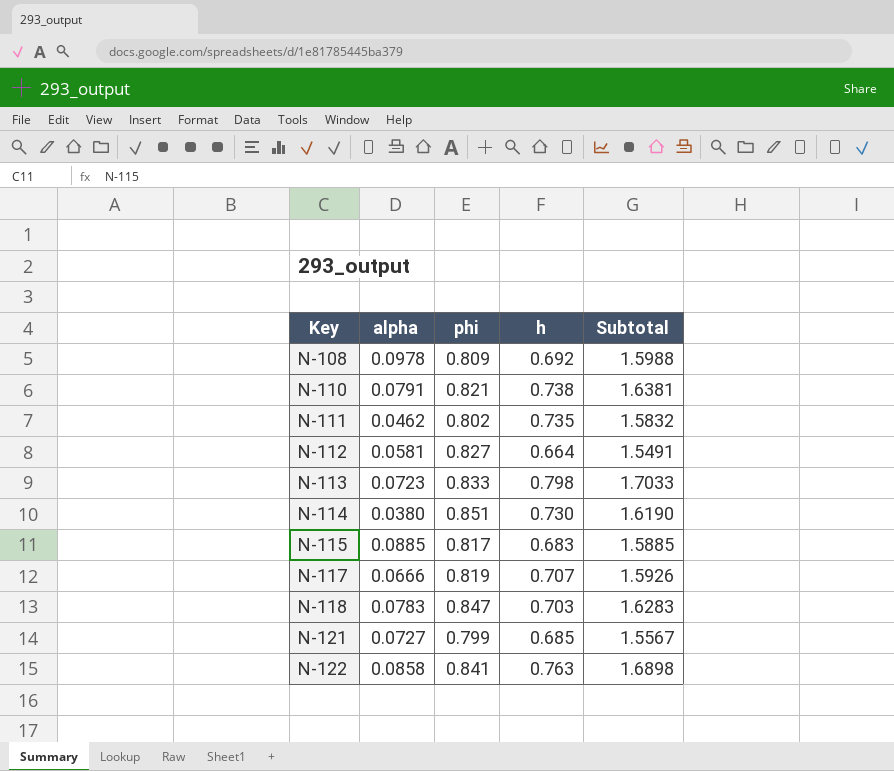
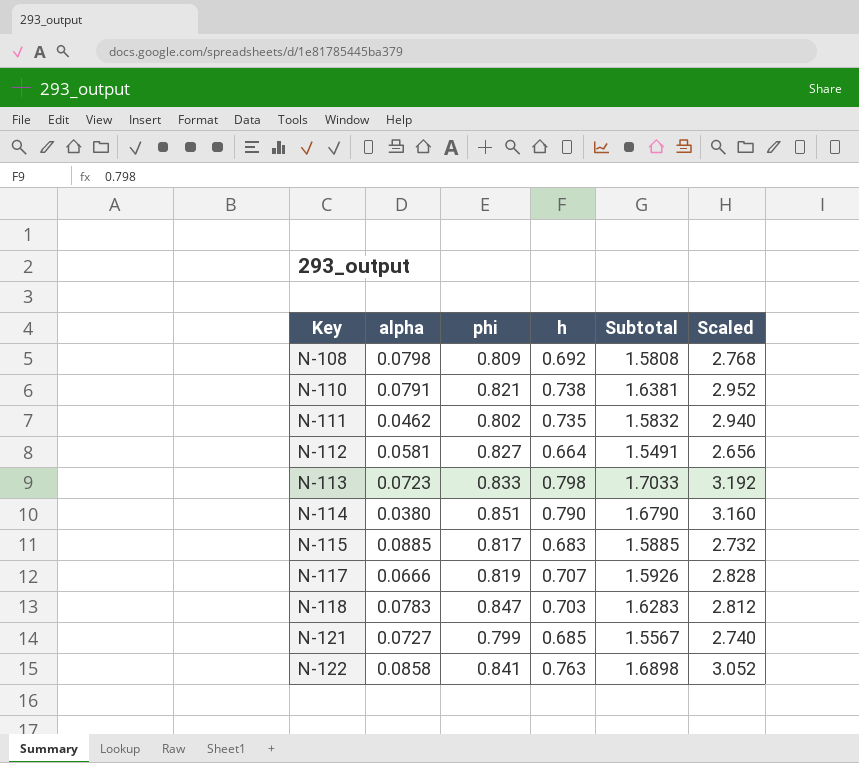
column Scaled | formula: none -> [h] * 4
N-108 | alpha: 0.0978 -> 0.0798
N-108 | Subtotal: 1.5988 -> 1.5808
N-114 | h: 0.730 -> 0.790
N-114 | Subtotal: 1.6190 -> 1.6790

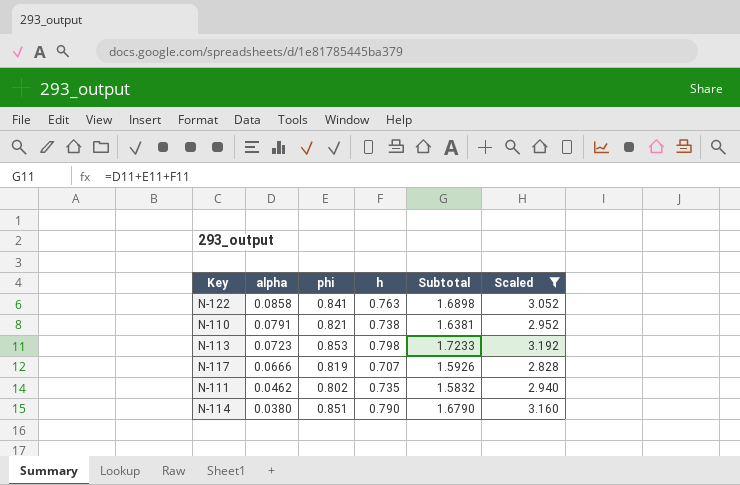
filter: none -> Scaled >= 2.828
row order: Key ascending -> alpha descending
N-113 | phi: 0.833 -> 0.853
N-113 | Subtotal: 1.7033 -> 1.7233

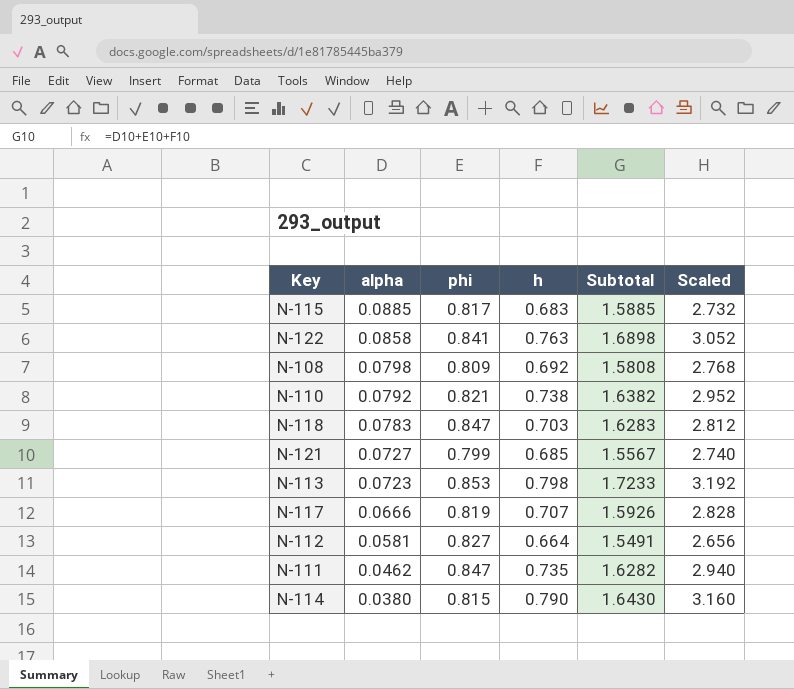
filter: Scaled >= 2.828 -> none
N-110 | alpha: 0.0791 -> 0.0792
N-110 | Subtotal: 1.6381 -> 1.6382
N-111 | phi: 0.802 -> 0.847
N-111 | Subtotal: 1.5832 -> 1.6282
N-114 | phi: 0.851 -> 0.815
N-114 | Subtotal: 1.6790 -> 1.6430

